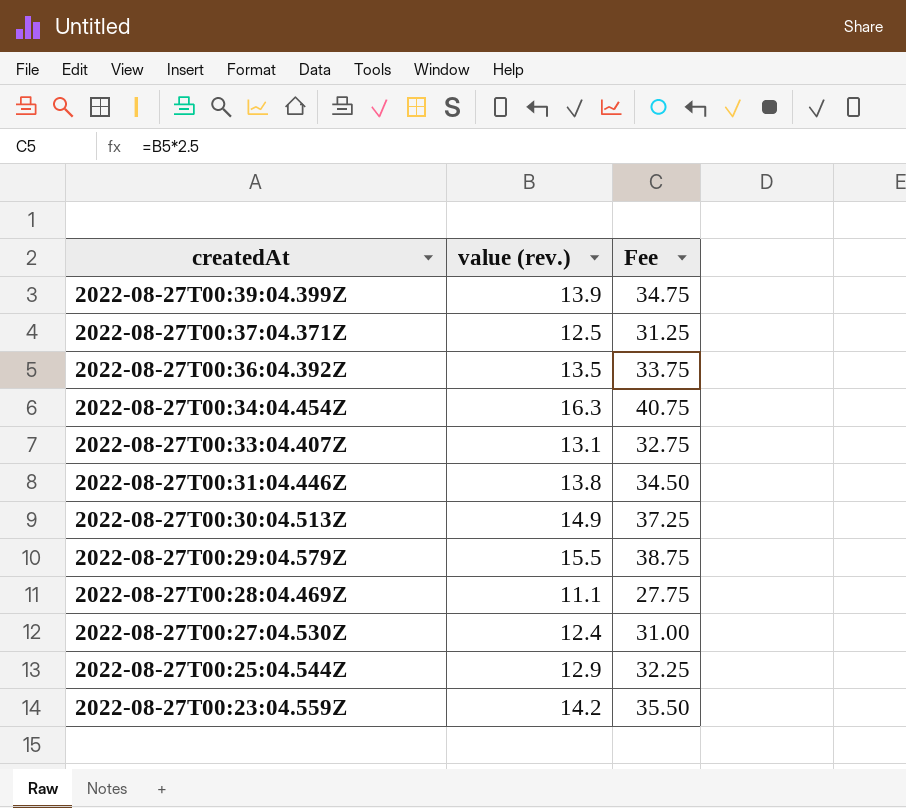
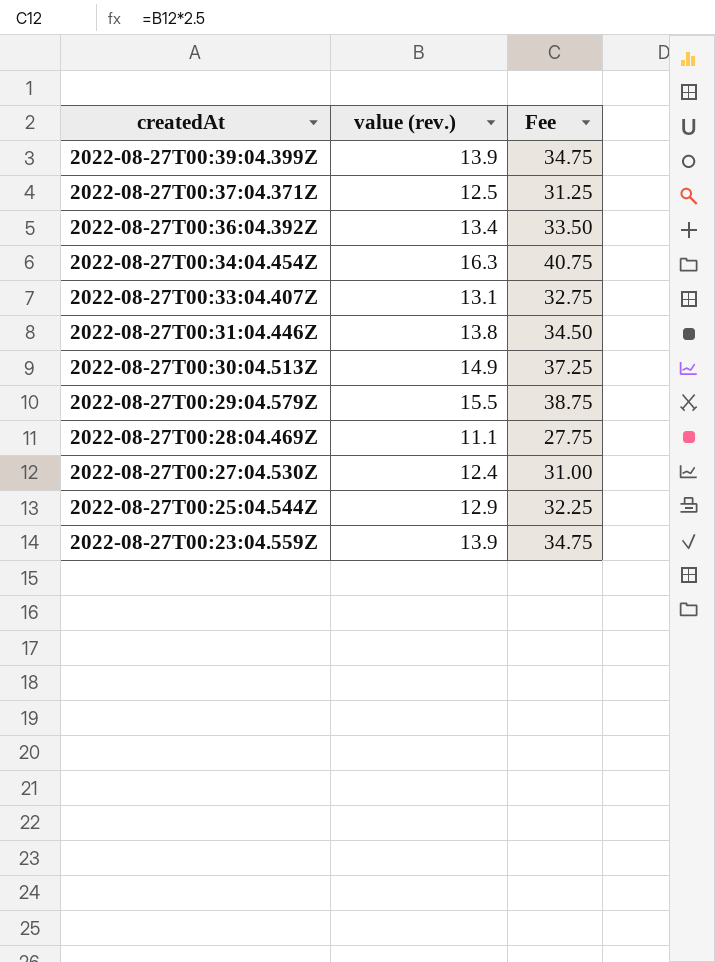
2022-08-27T00:36:04.392Z | value (rev.): 13.5 -> 13.4
2022-08-27T00:36:04.392Z | Fee: 33.75 -> 33.50
2022-08-27T00:23:04.559Z | value (rev.): 14.2 -> 13.9
2022-08-27T00:23:04.559Z | Fee: 35.50 -> 34.75

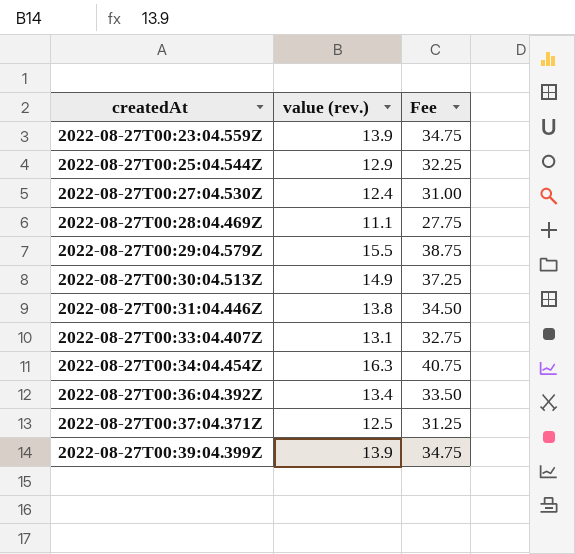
row order: createdAt descending -> createdAt ascending

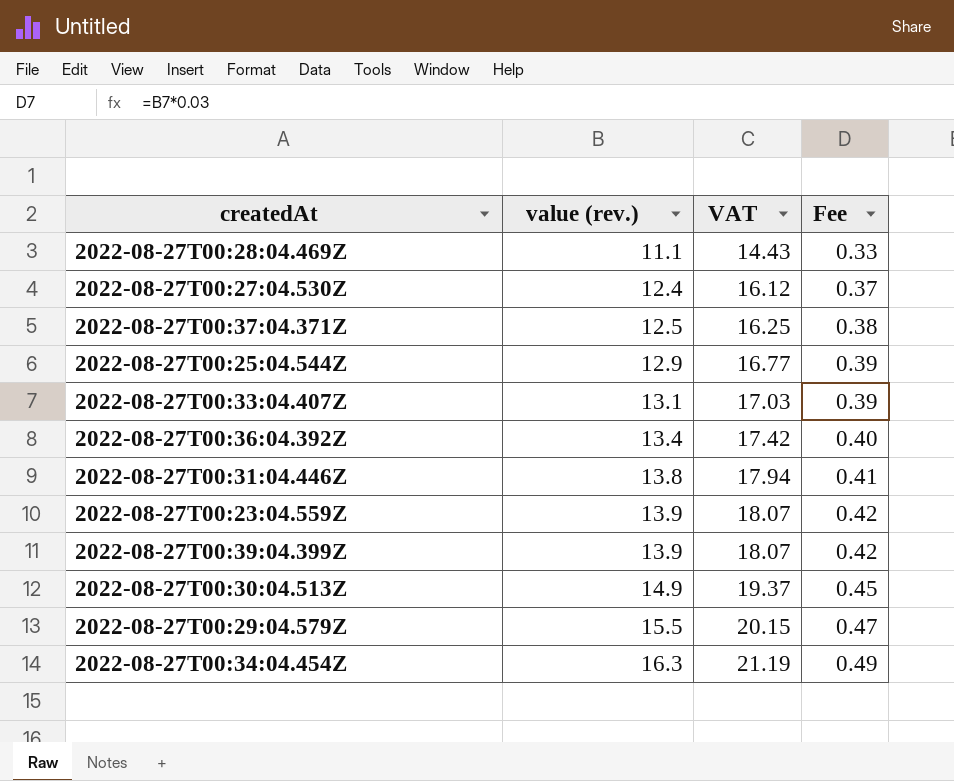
row order: createdAt ascending -> value (rev.) ascending
column VAT | formula: none -> [value (rev.)] * 1.3
column Fee | formula: [value (rev.)] * 2.5 -> [value (rev.)] * 0.03

